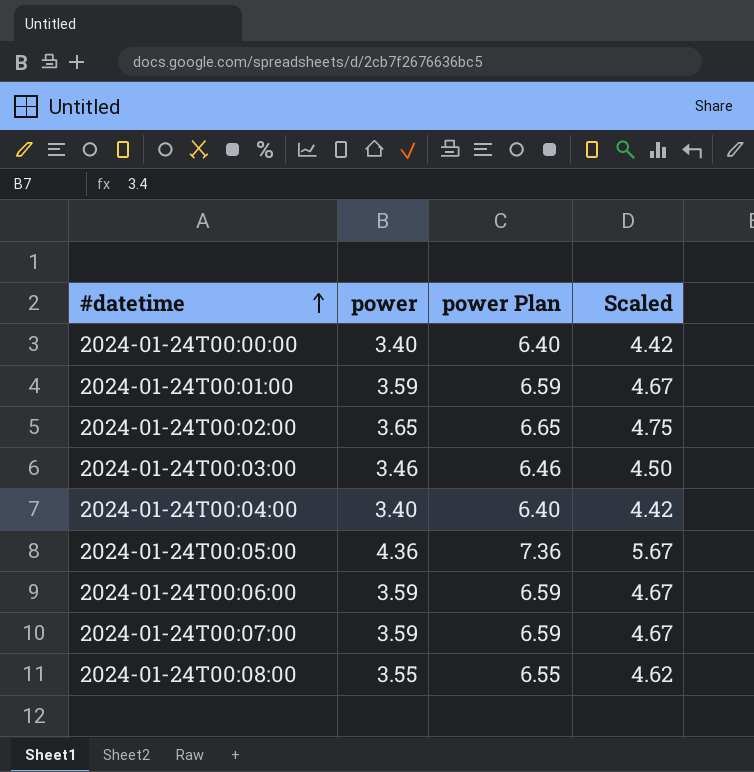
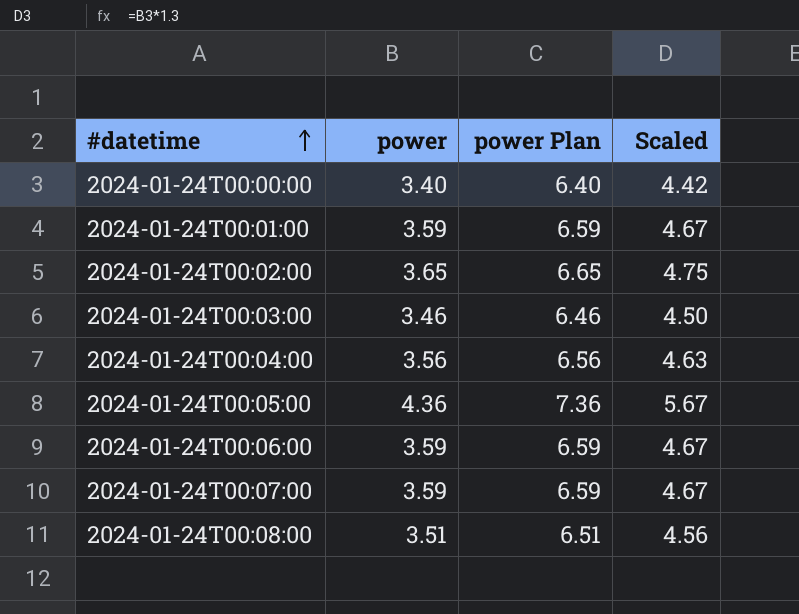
2024-01-24T00:04:00 | power: 3.40 -> 3.56
2024-01-24T00:04:00 | power Plan: 6.40 -> 6.56
2024-01-24T00:04:00 | Scaled: 4.42 -> 4.63
2024-01-24T00:08:00 | power: 3.55 -> 3.51
2024-01-24T00:08:00 | power Plan: 6.55 -> 6.51
2024-01-24T00:08:00 | Scaled: 4.62 -> 4.56

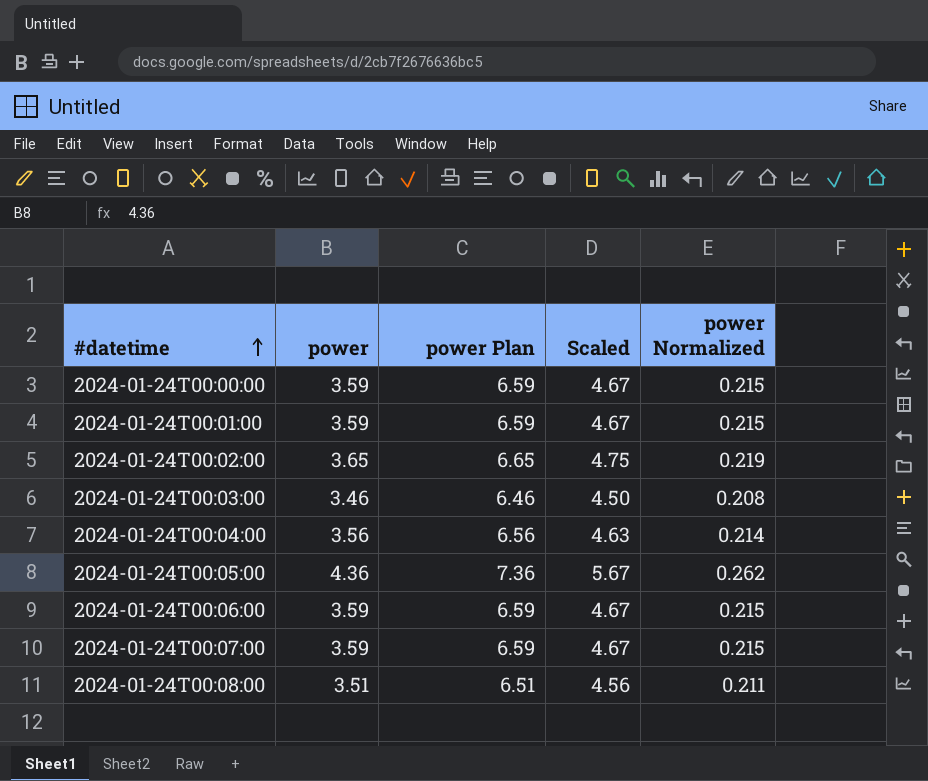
column power Normalized | formula: none -> [power] * 0.06
2024-01-24T00:00:00 | power: 3.40 -> 3.59
2024-01-24T00:00:00 | power Plan: 6.40 -> 6.59
2024-01-24T00:00:00 | Scaled: 4.42 -> 4.67

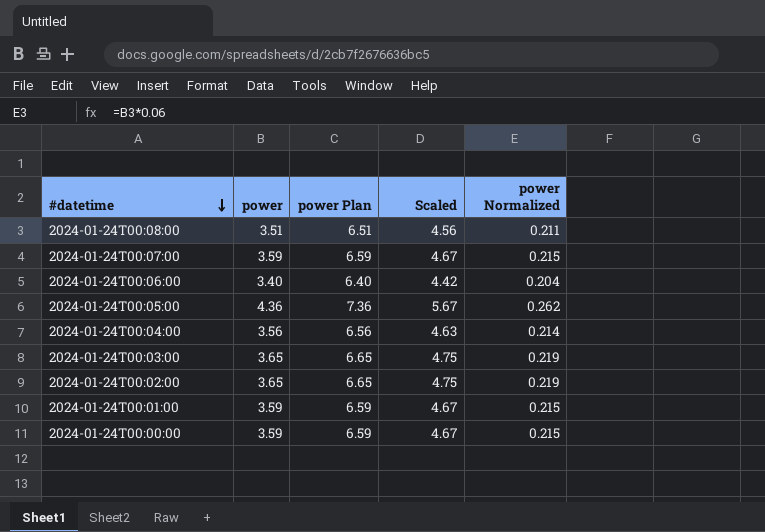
row order: #datetime ascending -> #datetime descending
2024-01-24T00:06:00 | power: 3.59 -> 3.40
2024-01-24T00:06:00 | power Plan: 6.59 -> 6.40
2024-01-24T00:06:00 | Scaled: 4.67 -> 4.42
2024-01-24T00:06:00 | power Normalized: 0.215 -> 0.204
2024-01-24T00:03:00 | power: 3.46 -> 3.65
2024-01-24T00:03:00 | power Plan: 6.46 -> 6.65
2024-01-24T00:03:00 | Scaled: 4.50 -> 4.75
2024-01-24T00:03:00 | power Normalized: 0.208 -> 0.219

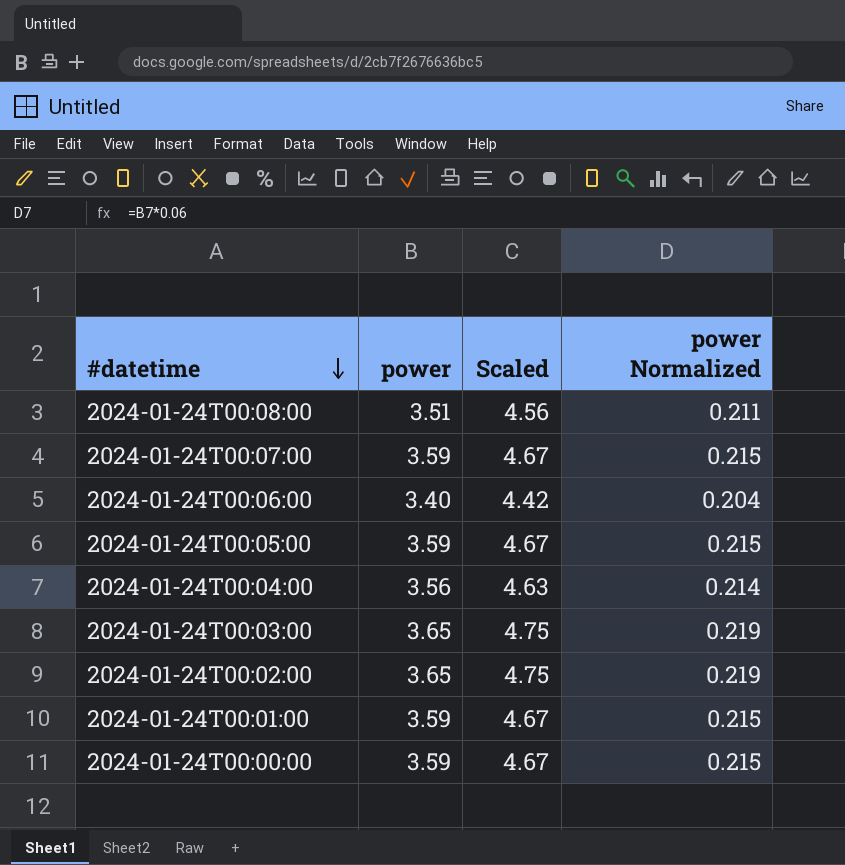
column power Plan | formula: [power] + 3 -> none
2024-01-24T00:05:00 | power: 4.36 -> 3.59
2024-01-24T00:05:00 | Scaled: 5.67 -> 4.67
2024-01-24T00:05:00 | power Normalized: 0.262 -> 0.215

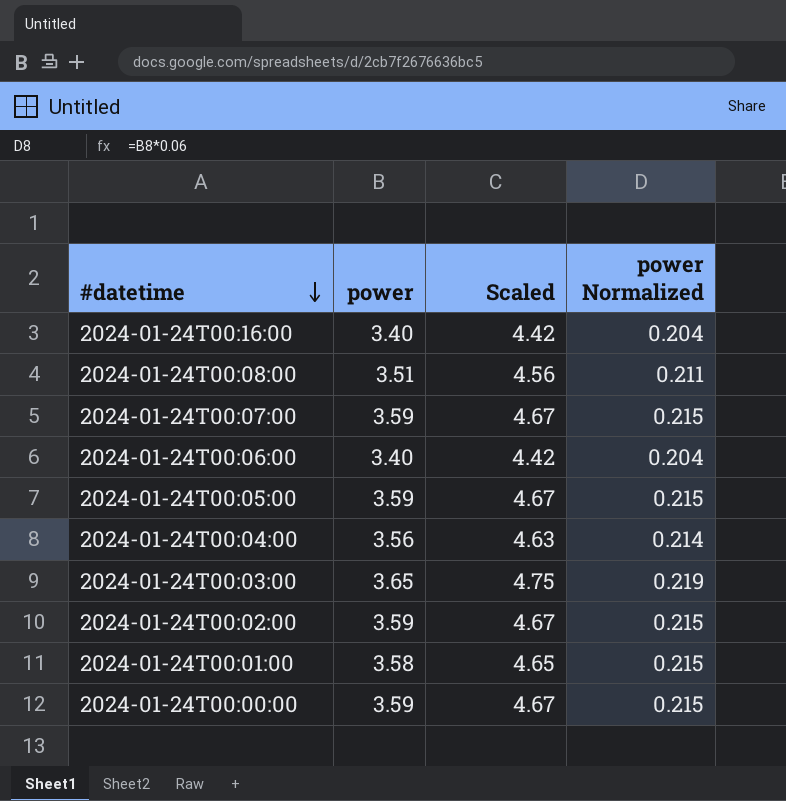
row 2024-01-24T00:16:00: none -> 3.40 | 4.42 | 0.204
2024-01-24T00:02:00 | power: 3.65 -> 3.59
2024-01-24T00:02:00 | Scaled: 4.75 -> 4.67
2024-01-24T00:02:00 | power Normalized: 0.219 -> 0.215
2024-01-24T00:01:00 | power: 3.59 -> 3.58
2024-01-24T00:01:00 | Scaled: 4.67 -> 4.65

